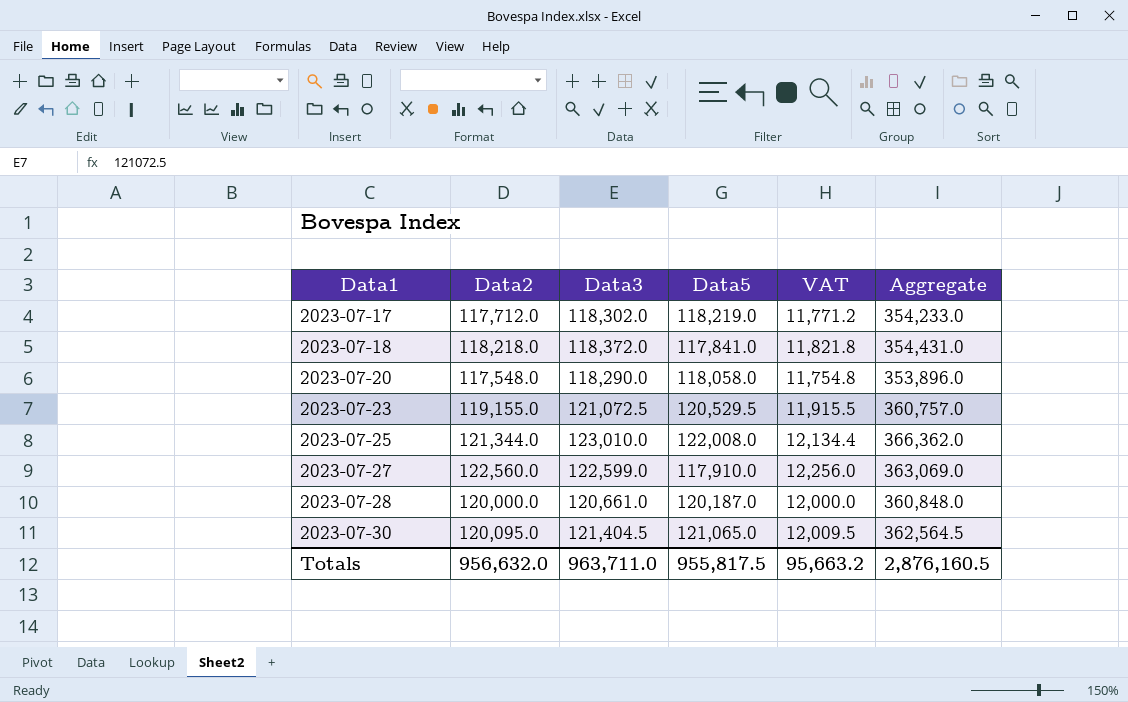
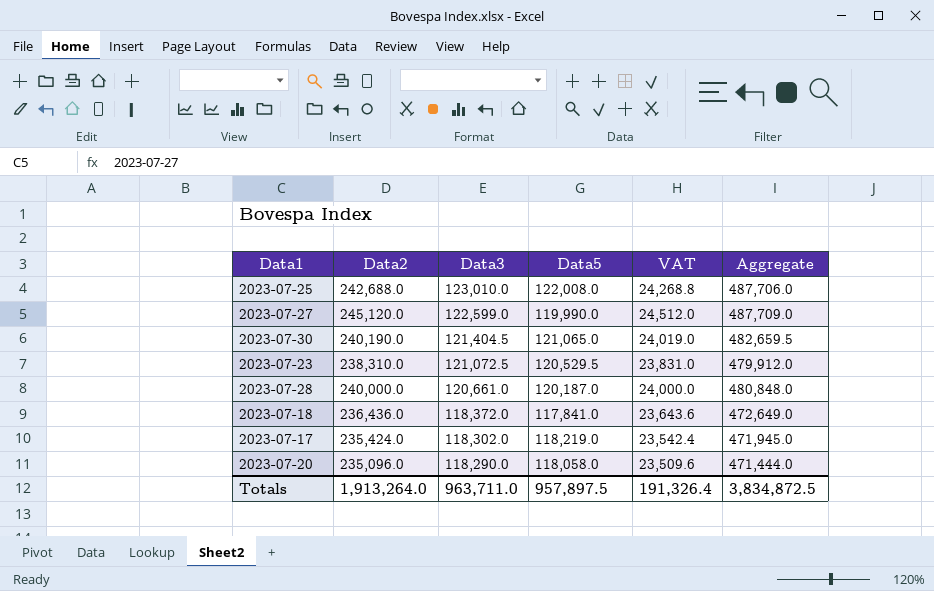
row order: Data1 ascending -> Data3 descending
2023-07-25 | Data2: 121,344.0 -> 242,688.0
2023-07-25 | VAT: 12,134.4 -> 24,268.8
2023-07-25 | Aggregate: 366,362.0 -> 487,706.0
2023-07-27 | Data2: 122,560.0 -> 245,120.0
2023-07-27 | Data5: 117,910.0 -> 119,990.0
2023-07-27 | VAT: 12,256.0 -> 24,512.0
2023-07-27 | Aggregate: 363,069.0 -> 487,709.0
2023-07-30 | Data2: 120,095.0 -> 240,190.0
2023-07-30 | VAT: 12,009.5 -> 24,019.0
2023-07-30 | Aggregate: 362,564.5 -> 482,659.5
2023-07-23 | Data2: 119,155.0 -> 238,310.0
2023-07-23 | VAT: 11,915.5 -> 23,831.0
2023-07-23 | Aggregate: 360,757.0 -> 479,912.0
2023-07-28 | Data2: 120,000.0 -> 240,000.0
2023-07-28 | VAT: 12,000.0 -> 24,000.0
2023-07-28 | Aggregate: 360,848.0 -> 480,848.0
2023-07-18 | Data2: 118,218.0 -> 236,436.0
2023-07-18 | VAT: 11,821.8 -> 23,643.6
2023-07-18 | Aggregate: 354,431.0 -> 472,649.0
2023-07-17 | Data2: 117,712.0 -> 235,424.0
2023-07-17 | VAT: 11,771.2 -> 23,542.4
2023-07-17 | Aggregate: 354,233.0 -> 471,945.0
2023-07-20 | Data2: 117,548.0 -> 235,096.0
2023-07-20 | VAT: 11,754.8 -> 23,509.6
2023-07-20 | Aggregate: 353,896.0 -> 471,444.0
Totals | Data2: 956,632.0 -> 1,913,264.0
Totals | Data5: 955,817.5 -> 957,897.5
Totals | VAT: 95,663.2 -> 191,326.4
Totals | Aggregate: 2,876,160.5 -> 3,834,872.5

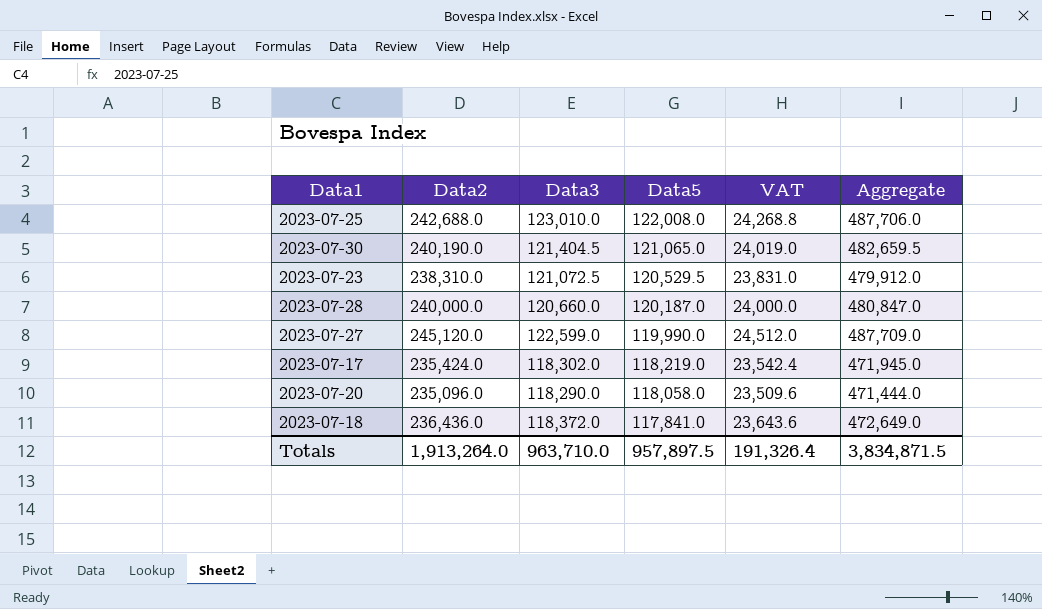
row order: Data3 descending -> Data5 descending
2023-07-28 | Data3: 120,661.0 -> 120,660.0
2023-07-28 | Aggregate: 480,848.0 -> 480,847.0
Totals | Data3: 963,711.0 -> 963,710.0
Totals | Aggregate: 3,834,872.5 -> 3,834,871.5

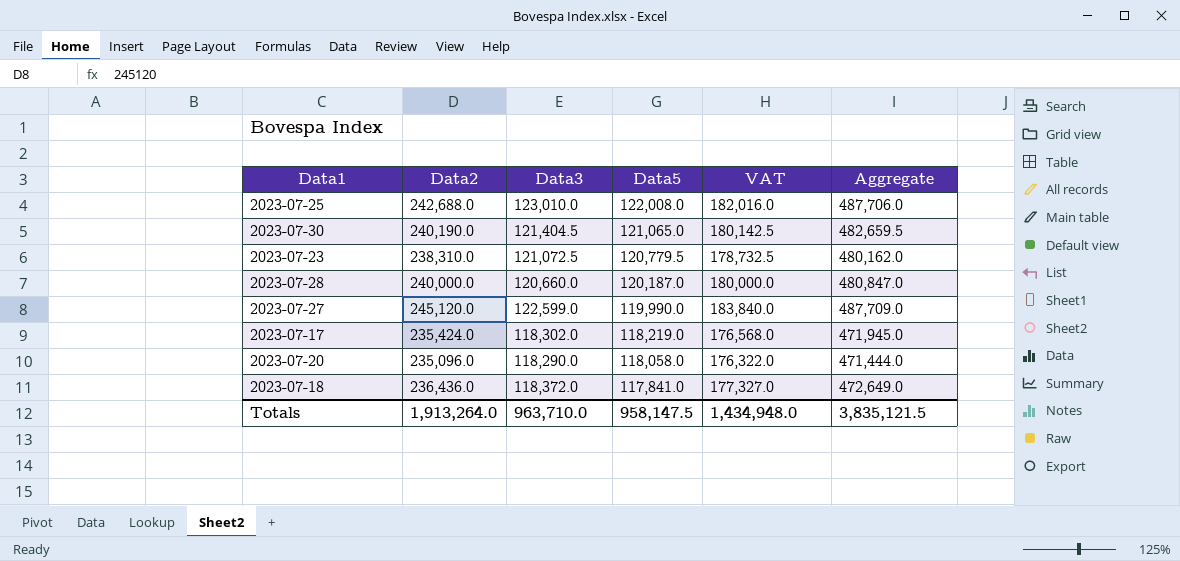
column VAT | formula: [Data2] * 0.1 -> [Data2] * 0.75
2023-07-23 | Data5: 120,529.5 -> 120,779.5
2023-07-23 | Aggregate: 479,912.0 -> 480,162.0
Totals | Data5: 957,897.5 -> 958,147.5
Totals | VAT: 191,326.4 -> 1,434,948.0
Totals | Aggregate: 3,834,871.5 -> 3,835,121.5

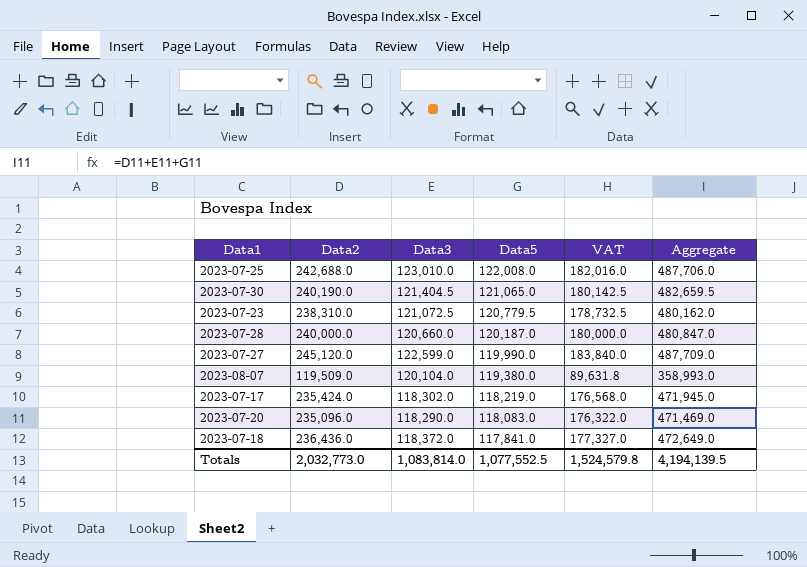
row 2023-08-07: none -> 119,509.0 | 120,104.0 | 119,380.0 | 89,631.8 | 358,993.0
2023-07-20 | Data5: 118,058.0 -> 118,083.0
2023-07-20 | Aggregate: 471,444.0 -> 471,469.0
Totals | Data2: 1,913,264.0 -> 2,032,773.0
Totals | Data3: 963,710.0 -> 1,083,814.0
Totals | Data5: 958,147.5 -> 1,077,552.5
Totals | VAT: 1,434,948.0 -> 1,524,579.8
Totals | Aggregate: 3,835,121.5 -> 4,194,139.5

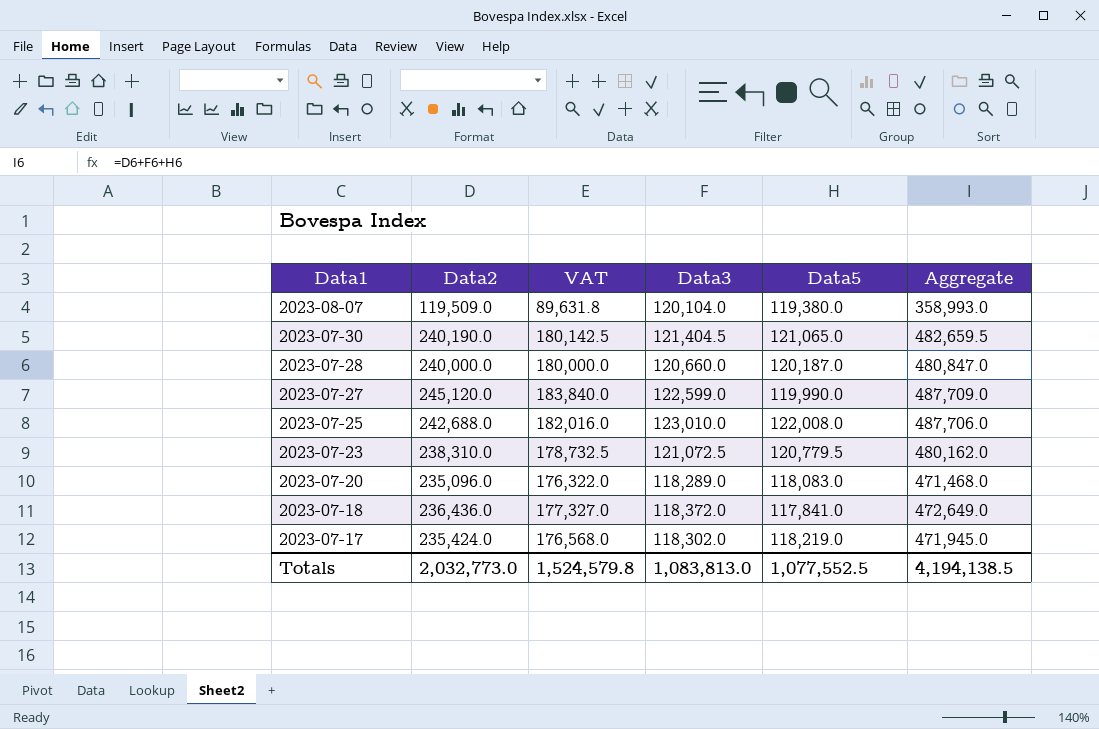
row order: Data5 descending -> Data1 descending
column VAT | position: 5 -> 3
2023-07-20 | Data3: 118,290.0 -> 118,289.0
2023-07-20 | Aggregate: 471,469.0 -> 471,468.0
Totals | Data3: 1,083,814.0 -> 1,083,813.0
Totals | Aggregate: 4,194,139.5 -> 4,194,138.5

